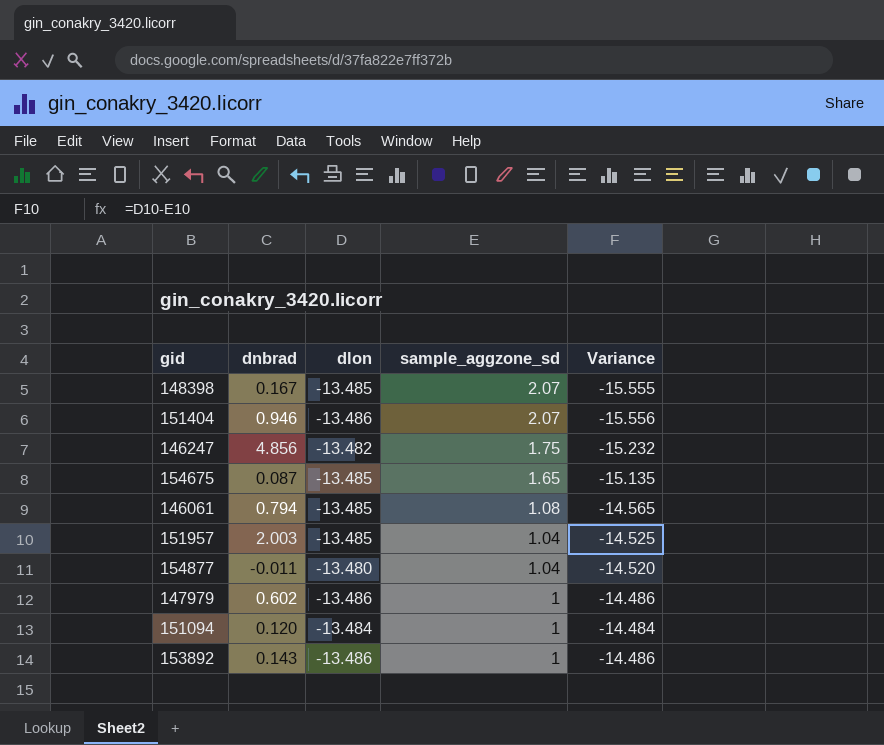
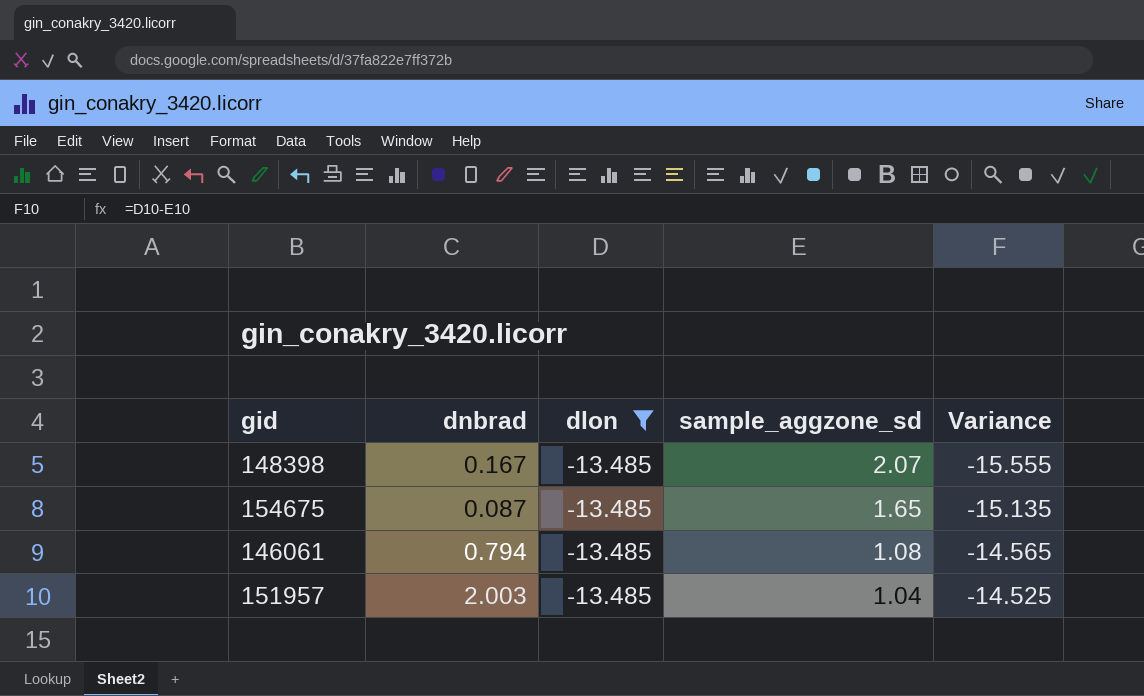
filter: none -> dlon = -13.485

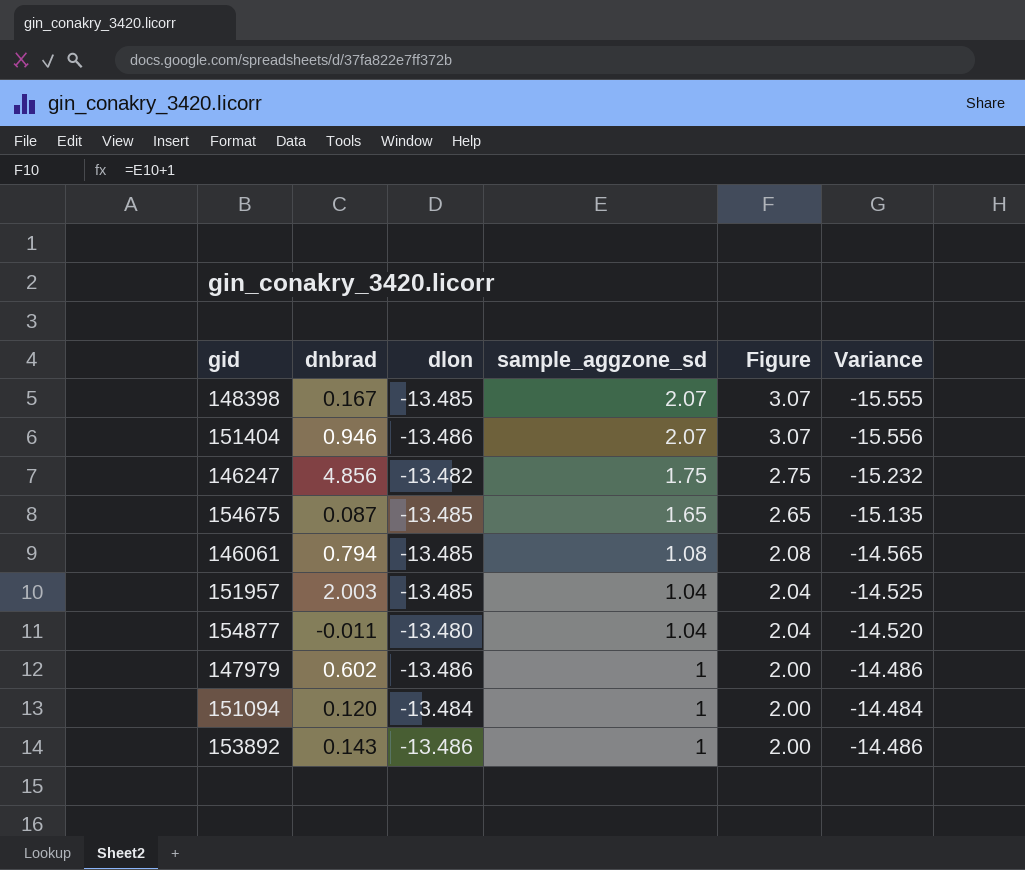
filter: dlon = -13.485 -> none
column Figure | formula: none -> [sample_aggzone_sd] + 1

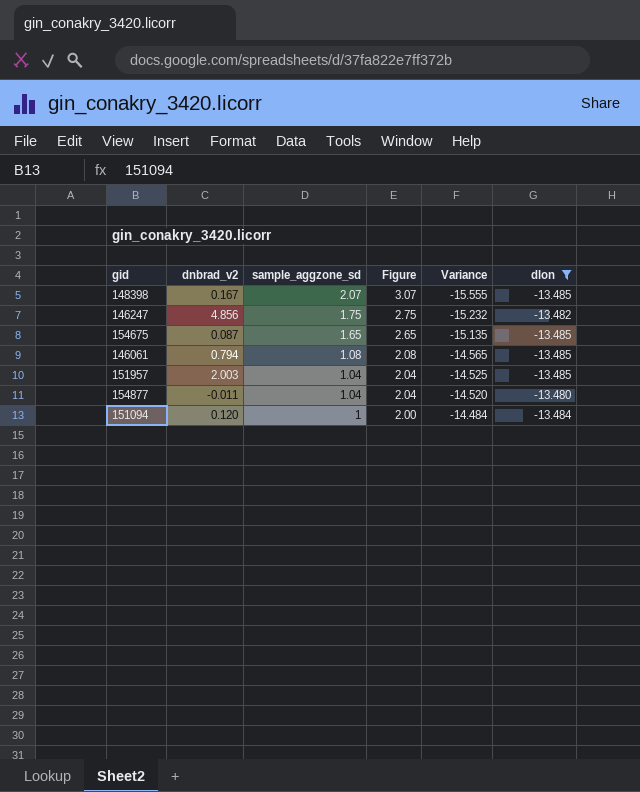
filter: none -> dlon != -13.486
column name: dnbrad -> dnbrad_v2
column dlon | position: 3 -> 6

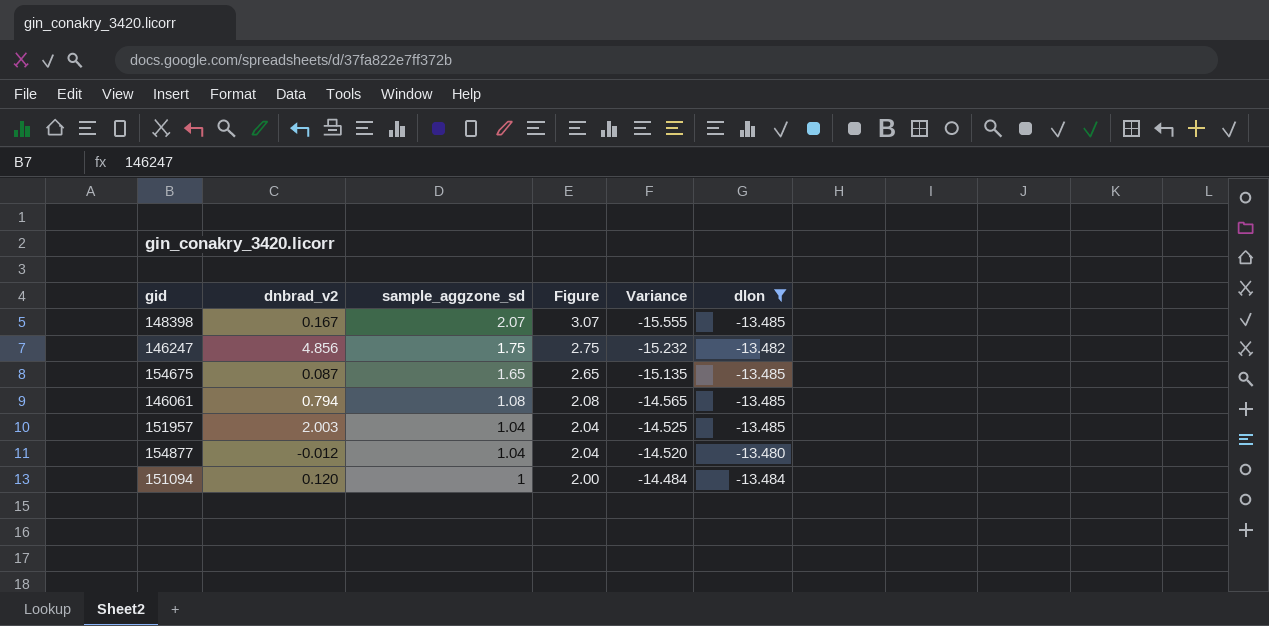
154877 | dnbrad_v2: -0.011 -> -0.012

